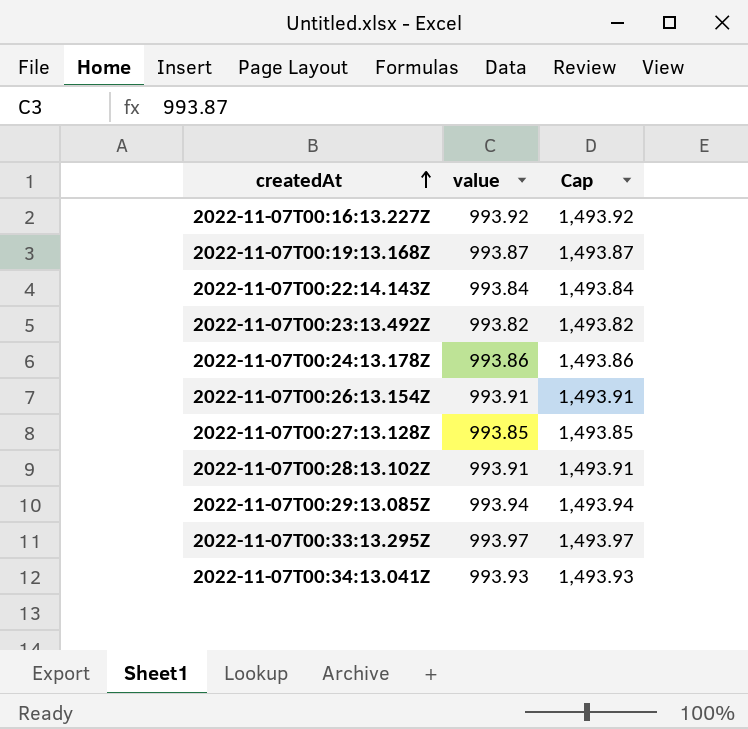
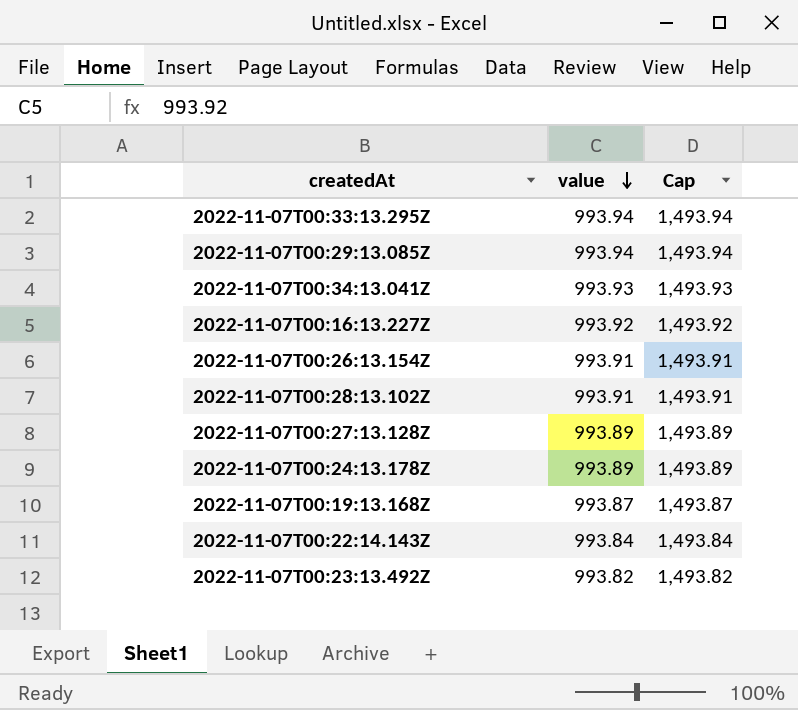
row order: createdAt ascending -> value descending
2022-11-07T00:33:13.295Z | value: 993.97 -> 993.94
2022-11-07T00:33:13.295Z | Cap: 1,493.97 -> 1,493.94
2022-11-07T00:27:13.128Z | value: 993.85 -> 993.89
2022-11-07T00:27:13.128Z | Cap: 1,493.85 -> 1,493.89
2022-11-07T00:24:13.178Z | value: 993.86 -> 993.89
2022-11-07T00:24:13.178Z | Cap: 1,493.86 -> 1,493.89

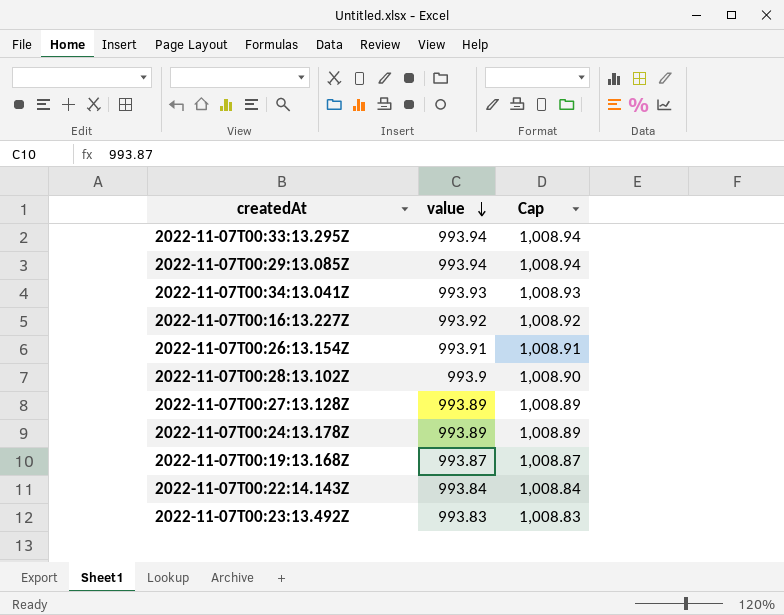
column Cap | formula: [value] + 500 -> [value] + 15
2022-11-07T00:28:13.102Z | value: 993.91 -> 993.9
2022-11-07T00:23:13.492Z | value: 993.82 -> 993.83

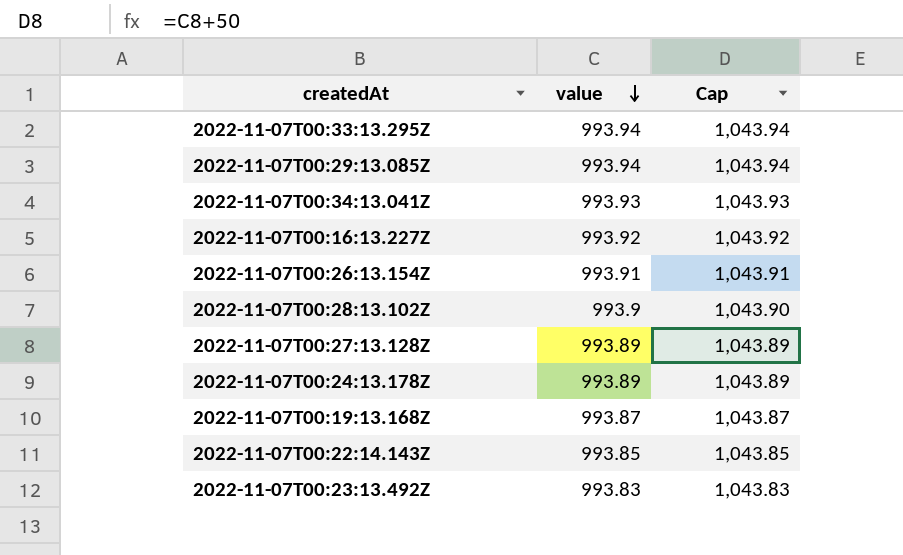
column Cap | formula: [value] + 15 -> [value] + 50
2022-11-07T00:22:14.143Z | value: 993.84 -> 993.85

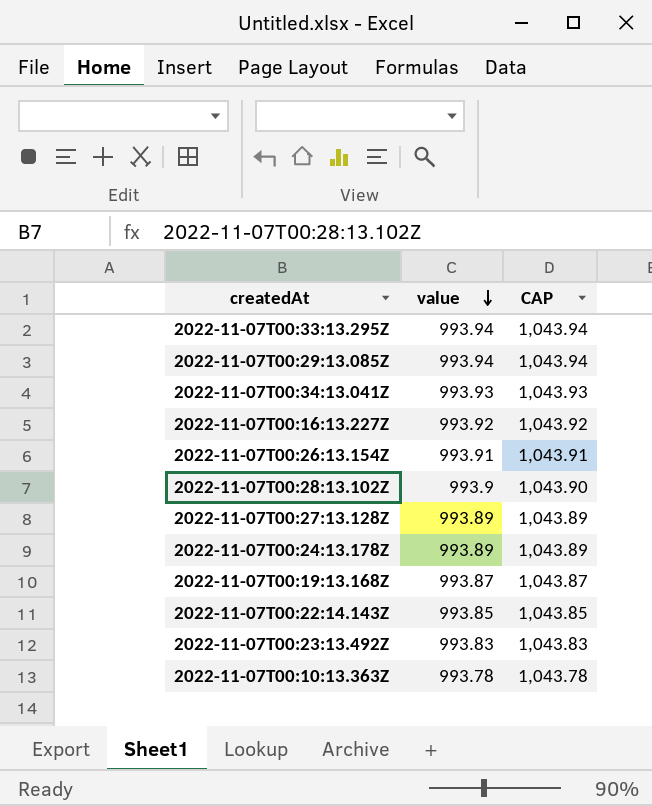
column name: Cap -> CAP
row 2022-11-07T00:10:13.363Z: none -> 993.78 | 1,043.78

